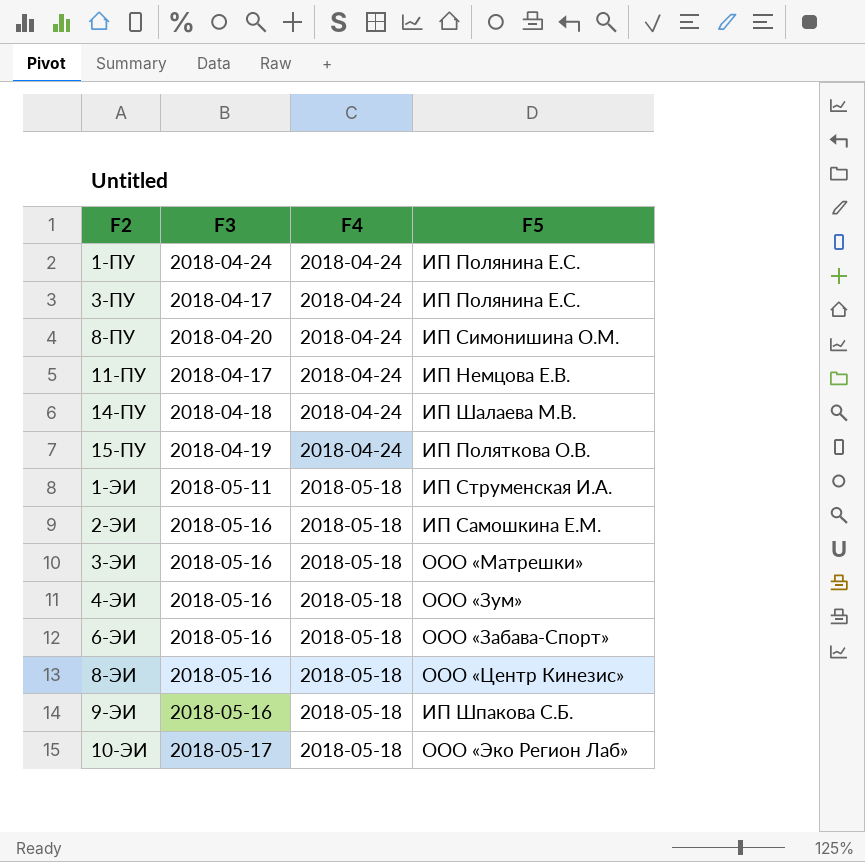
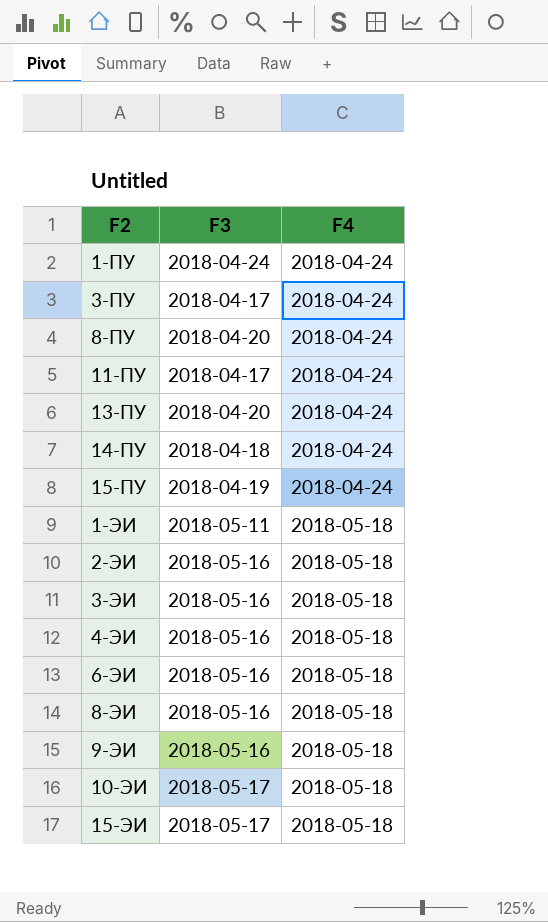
column F5 | position: 4 -> none
row 13-ПУ: none -> 2018-04-20 | 2018-04-24
row 15-ЭИ: none -> 2018-05-17 | 2018-05-18

